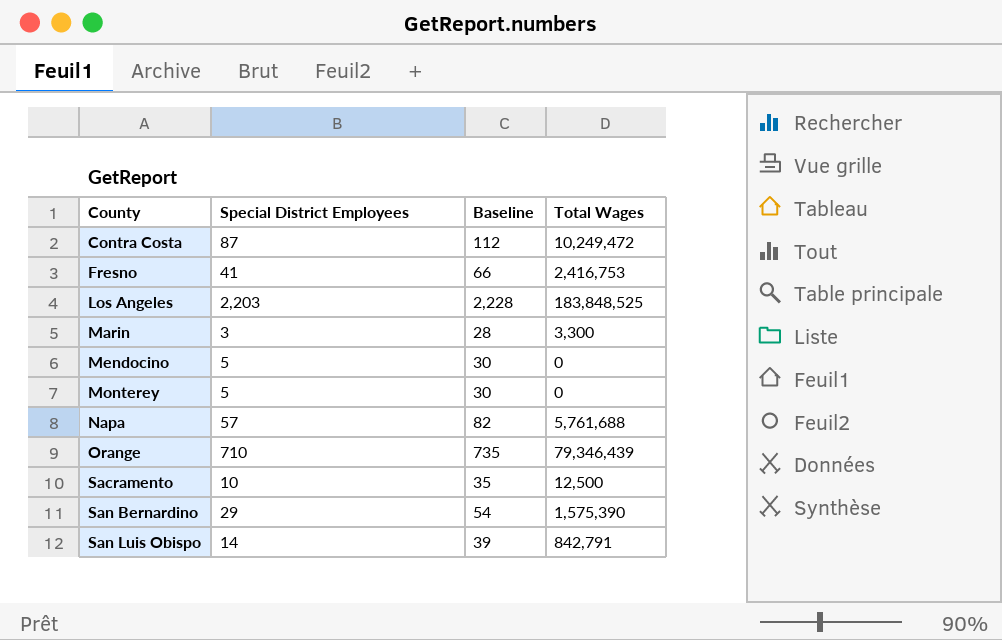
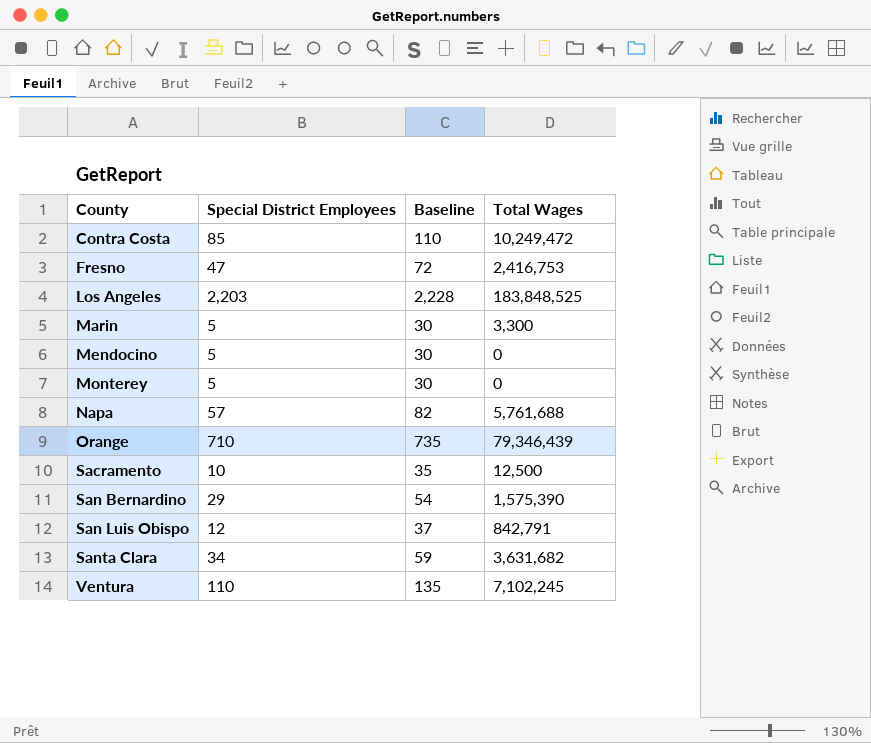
Contra Costa | Special District Employees: 87 -> 85
Contra Costa | Baseline: 112 -> 110
Fresno | Special District Employees: 41 -> 47
Fresno | Baseline: 66 -> 72
Marin | Special District Employees: 3 -> 5
Marin | Baseline: 28 -> 30
San Luis Obispo | Special District Employees: 14 -> 12
San Luis Obispo | Baseline: 39 -> 37
row Santa Clara: none -> 34 | 59 | 3,631,682
row Ventura: none -> 110 | 135 | 7,102,245

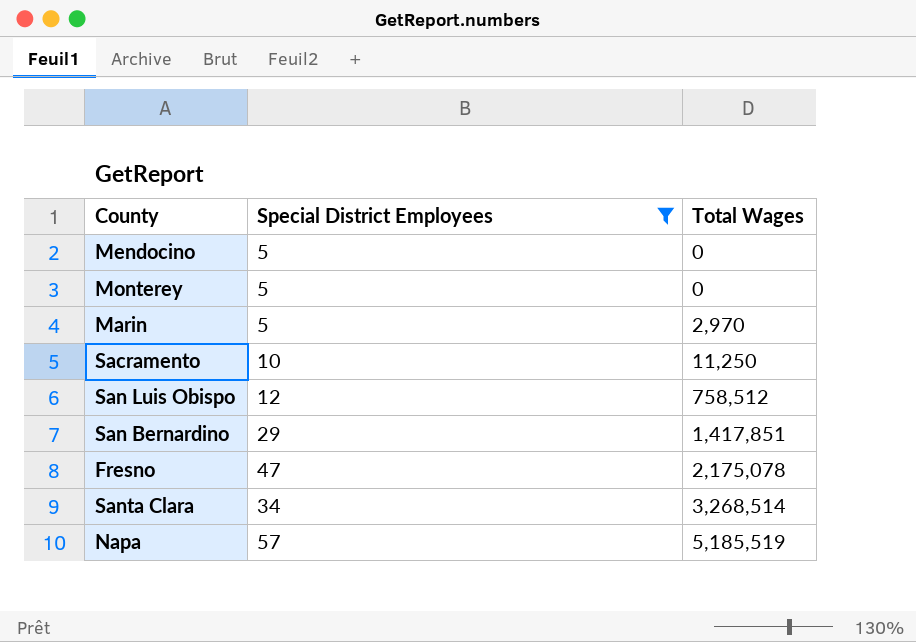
filter: none -> Special District Employees <= 57
row order: County ascending -> Total Wages ascending
column Baseline | formula: [Special District Employees] + 25 -> none
Marin | Total Wages: 3,300 -> 2,970
Sacramento | Total Wages: 12,500 -> 11,250
San Luis Obispo | Total Wages: 842,791 -> 758,512
San Bernardino | Total Wages: 1,575,390 -> 1,417,851
Fresno | Total Wages: 2,416,753 -> 2,175,078
Santa Clara | Total Wages: 3,631,682 -> 3,268,514
Napa | Total Wages: 5,761,688 -> 5,185,519

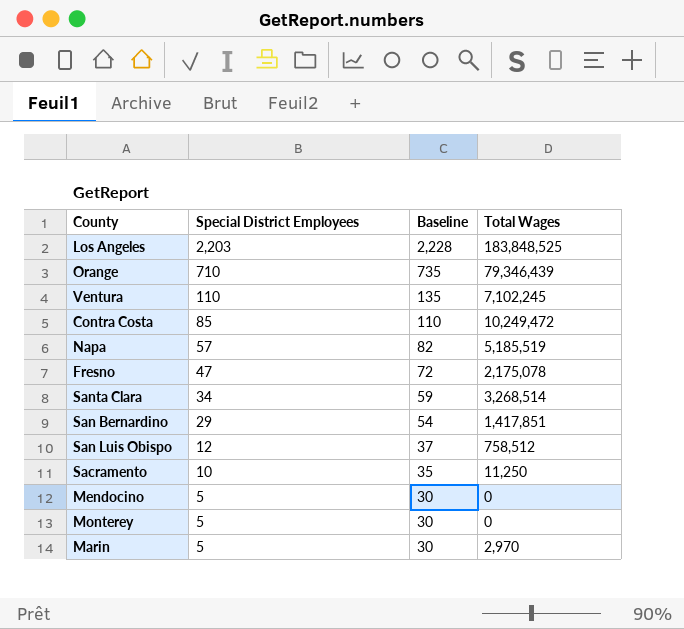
filter: Special District Employees <= 57 -> none
row order: Total Wages ascending -> Special District Employees descending
column Baseline | formula: none -> [Special District Employees] + 25

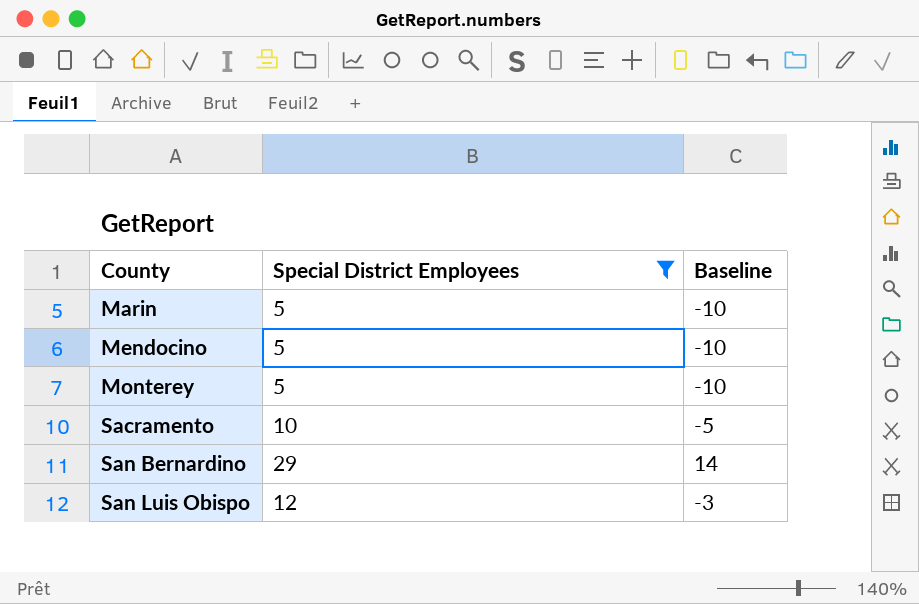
filter: none -> Special District Employees <= 29
row order: Special District Employees descending -> County ascending
column Total Wages | position: 4 -> none
column Baseline | formula: [Special District Employees] + 25 -> [Special District Employees] - 15

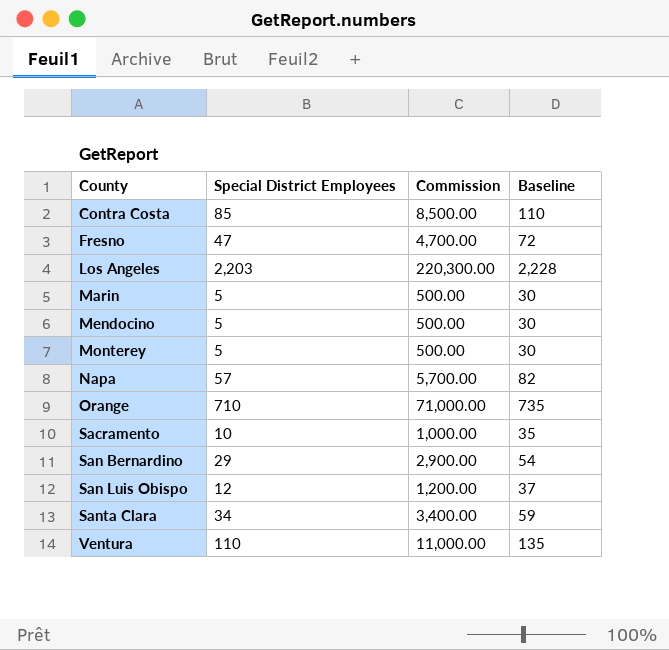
filter: Special District Employees <= 29 -> none
column Commission | formula: none -> [Special District Employees] * 100
column Baseline | formula: [Special District Employees] - 15 -> [Special District Employees] + 25

